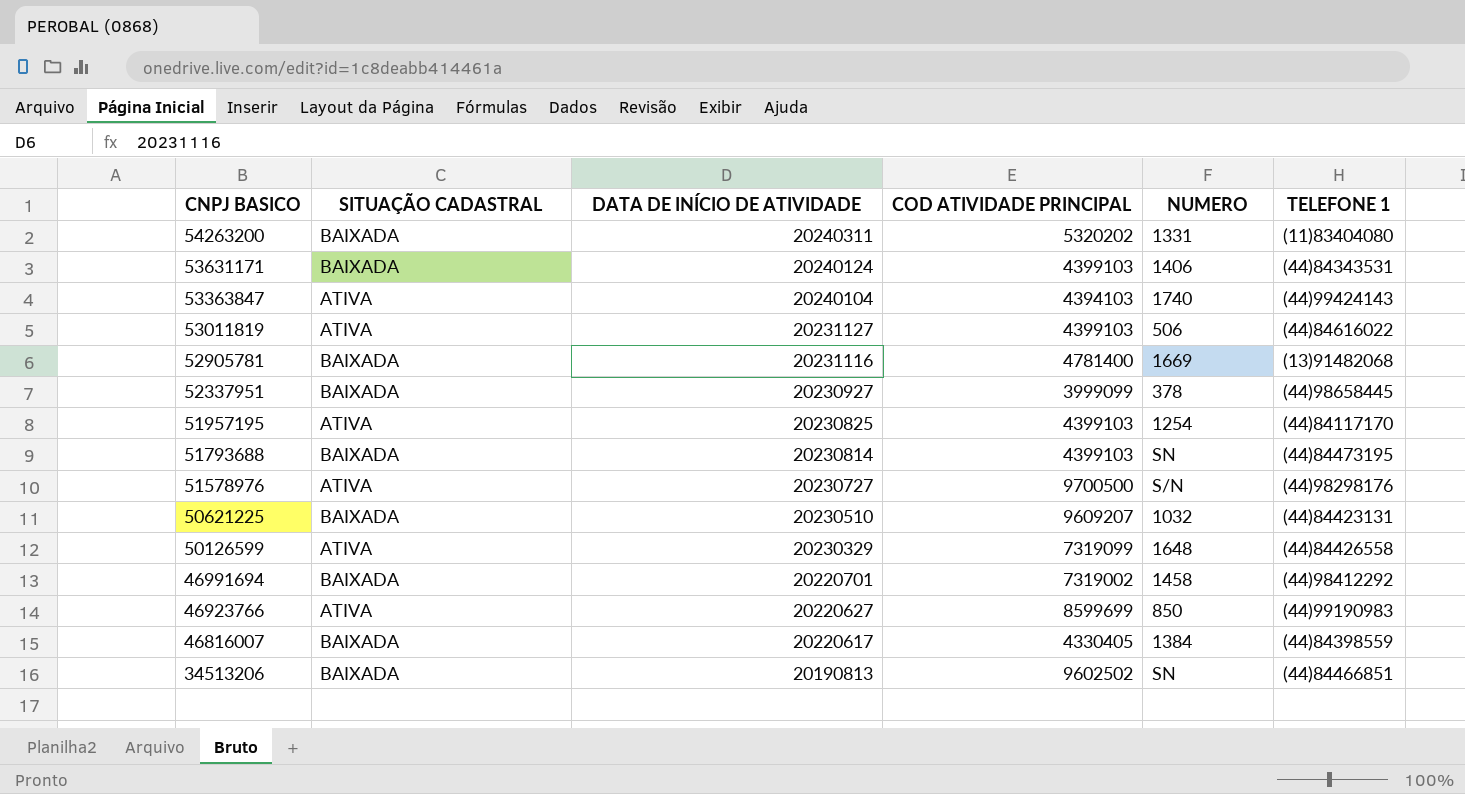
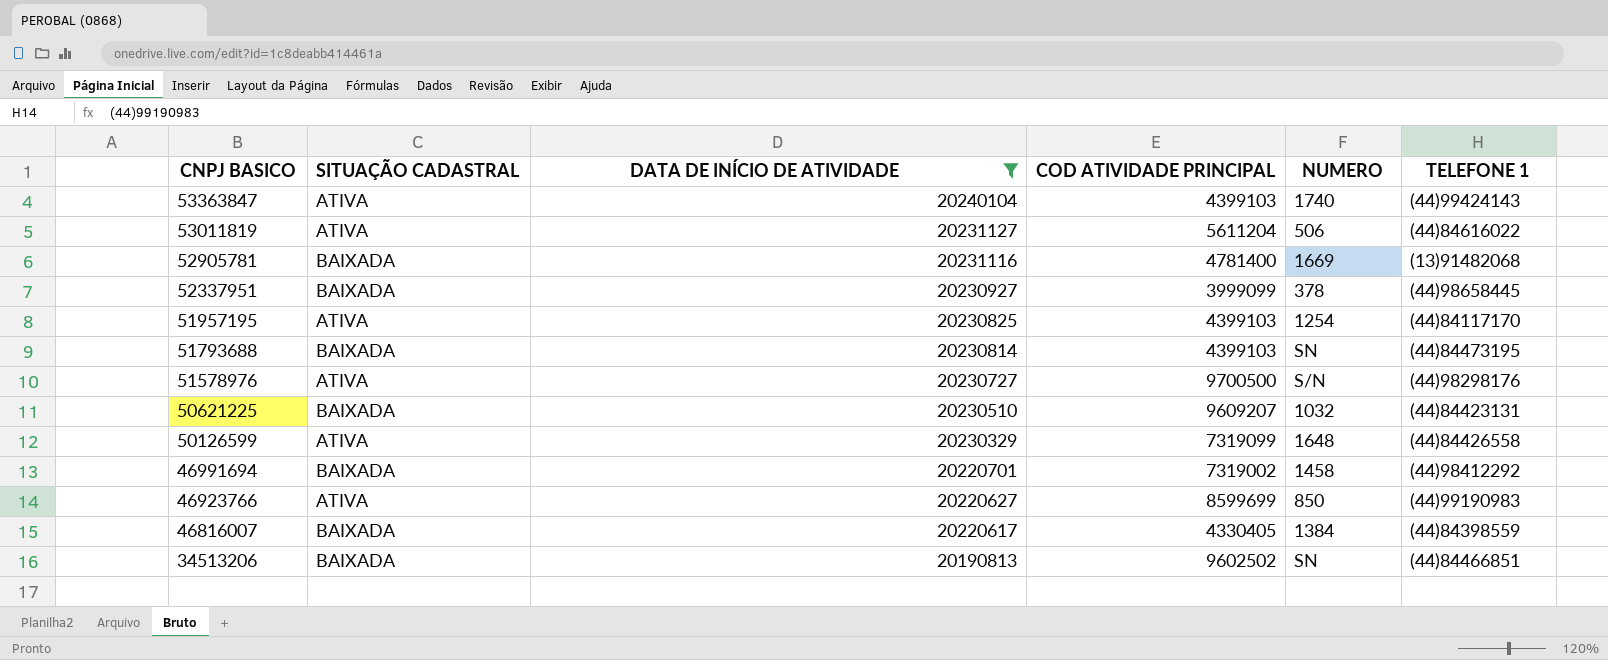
filter: none -> DATA DE INÍCIO DE ATIVIDADE <= 20240104
53363847 | COD ATIVIDADE PRINCIPAL: 4394103 -> 4399103
53011819 | COD ATIVIDADE PRINCIPAL: 4399103 -> 5611204

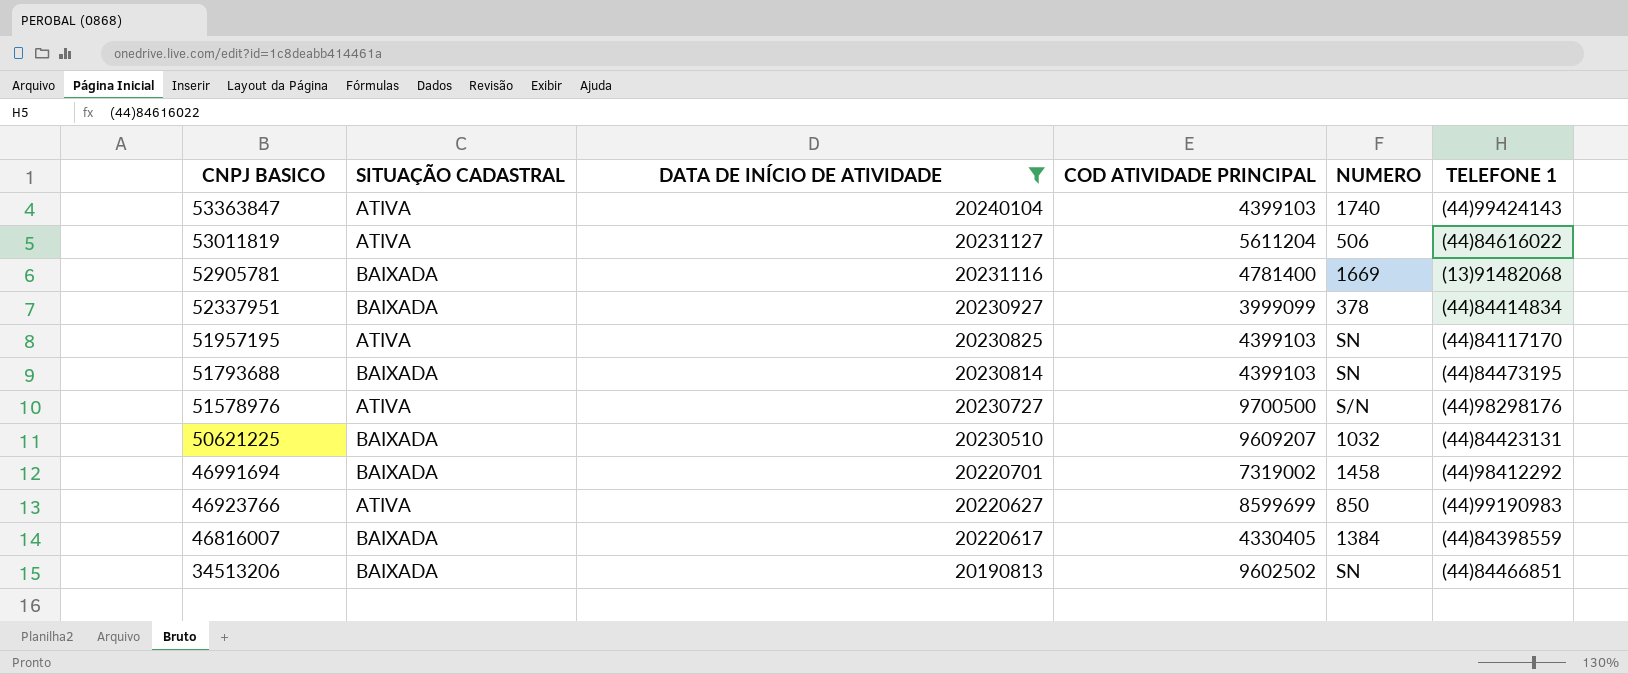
row 50126599: ATIVA | 20230329 | 7319099 | 1648 | (44)84426558 -> none
52337951 | TELEFONE 1: (44)98658445 -> (44)84414834
51957195 | NUMERO: 1254 -> SN

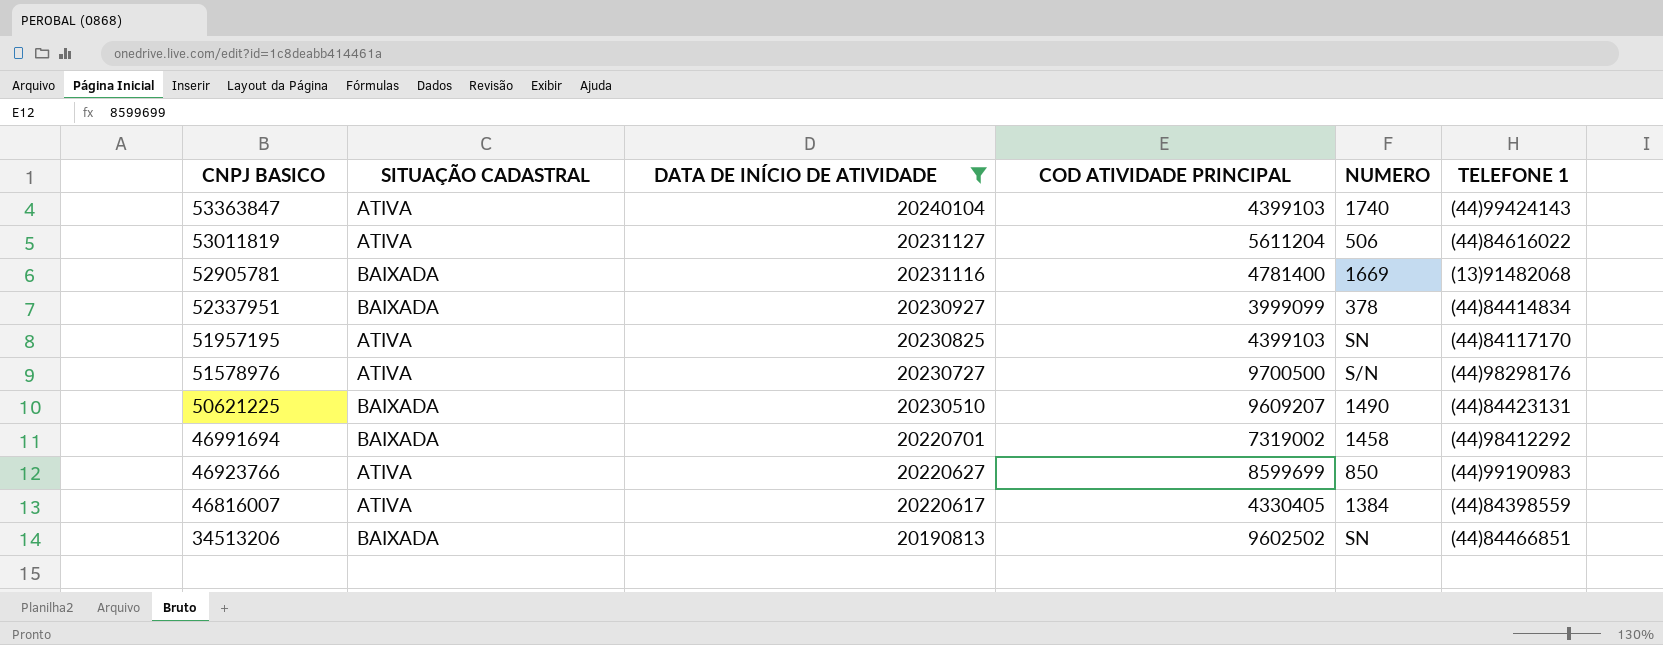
row 51793688: BAIXADA | 20230814 | 4399103 | SN | (44)84473195 -> none
50621225 | NUMERO: 1032 -> 1490
46816007 | SITUAÇÃO CADASTRAL: BAIXADA -> ATIVA

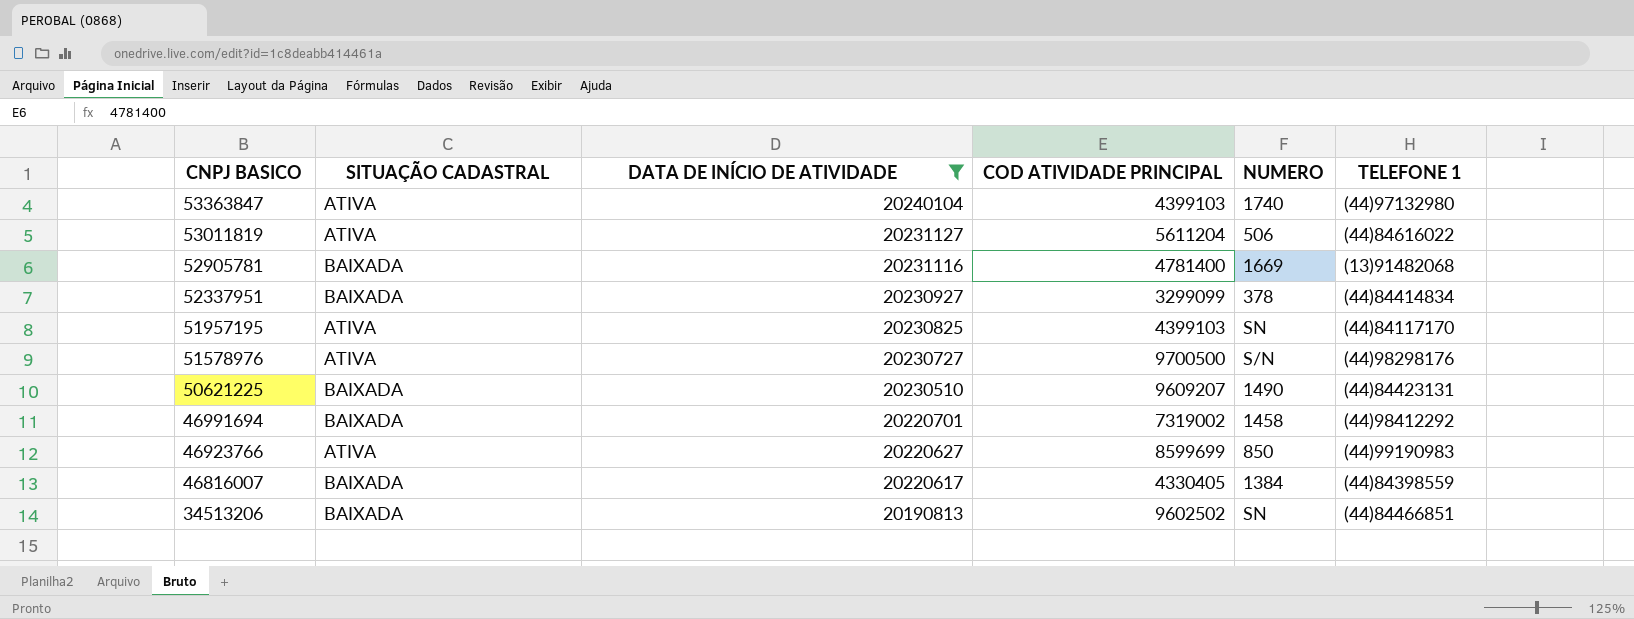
53363847 | TELEFONE 1: (44)99424143 -> (44)97132980
52337951 | COD ATIVIDADE PRINCIPAL: 3999099 -> 3299099
46816007 | SITUAÇÃO CADASTRAL: ATIVA -> BAIXADA

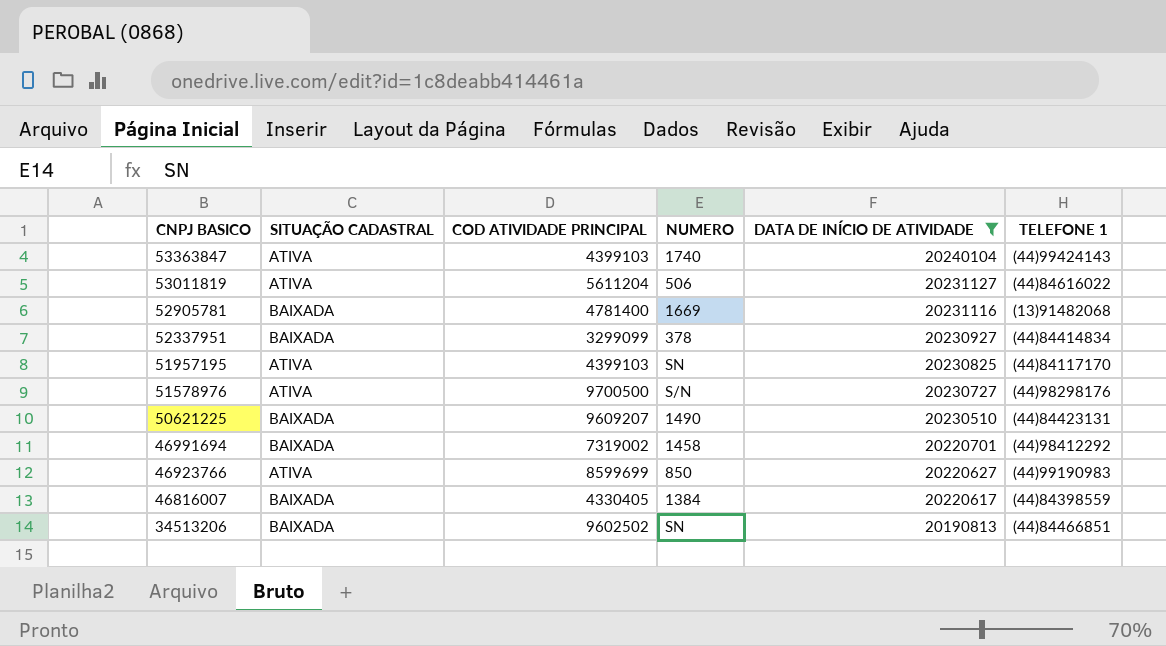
column DATA DE INÍCIO DE ATIVIDADE | position: 3 -> 5
53363847 | TELEFONE 1: (44)97132980 -> (44)99424143

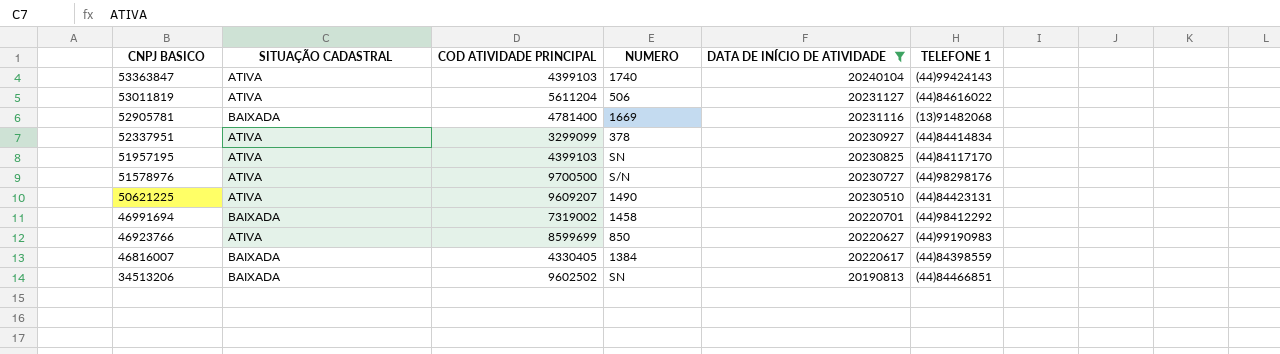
52337951 | SITUAÇÃO CADASTRAL: BAIXADA -> ATIVA
50621225 | SITUAÇÃO CADASTRAL: BAIXADA -> ATIVA

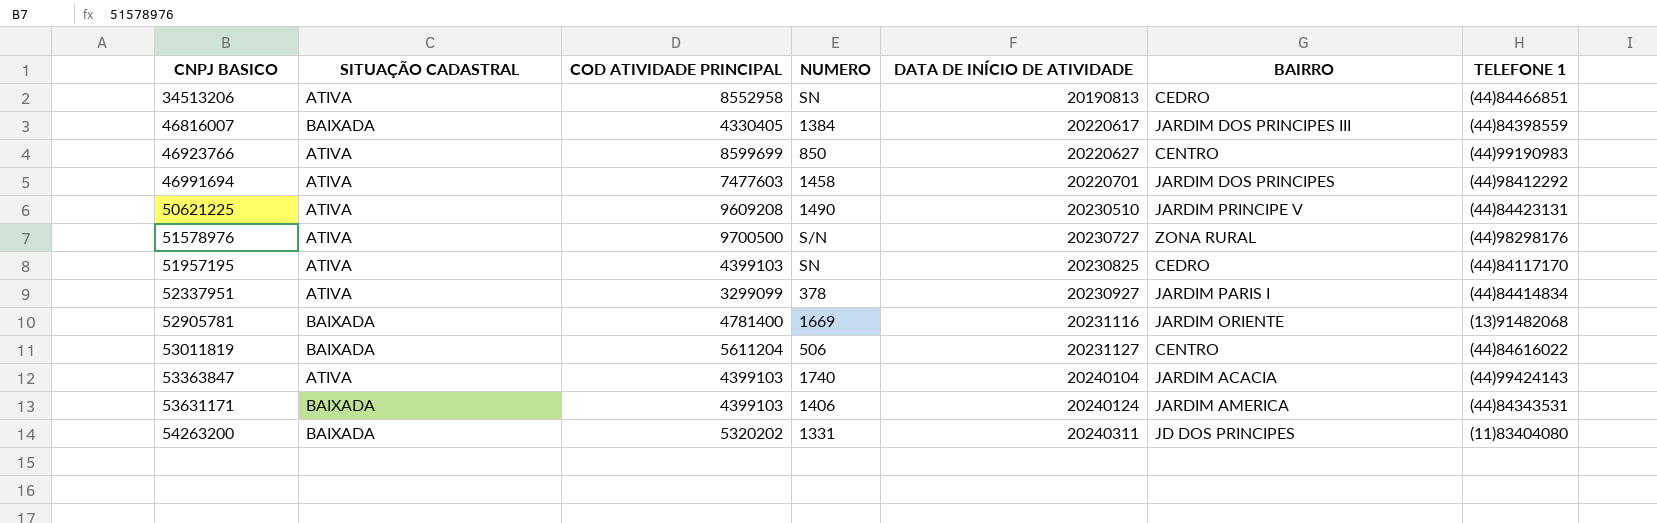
filter: DATA DE INÍCIO DE ATIVIDADE <= 20240104 -> none
row order: CNPJ BASICO descending -> CNPJ BASICO ascending
column BAIRRO | position: none -> 6
34513206 | SITUAÇÃO CADASTRAL: BAIXADA -> ATIVA
34513206 | COD ATIVIDADE PRINCIPAL: 9602502 -> 8552958
46991694 | SITUAÇÃO CADASTRAL: BAIXADA -> ATIVA
46991694 | COD ATIVIDADE PRINCIPAL: 7319002 -> 7477603
50621225 | COD ATIVIDADE PRINCIPAL: 9609207 -> 9609208
53011819 | SITUAÇÃO CADASTRAL: ATIVA -> BAIXADA

